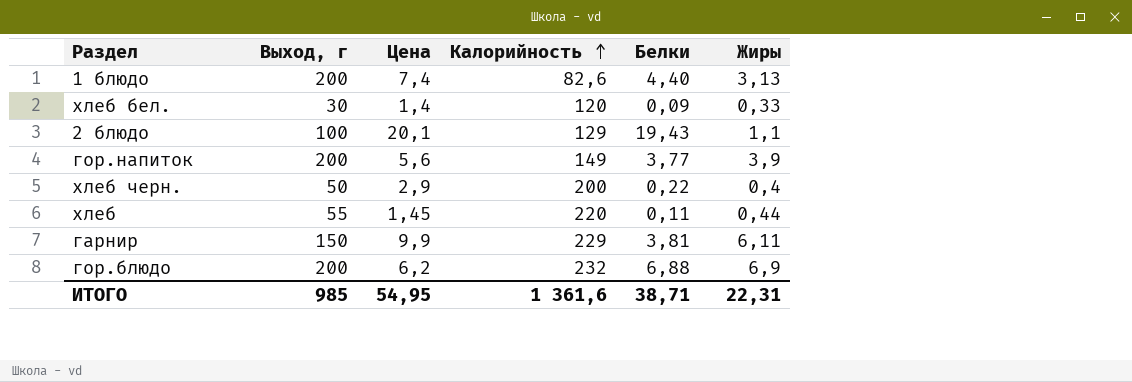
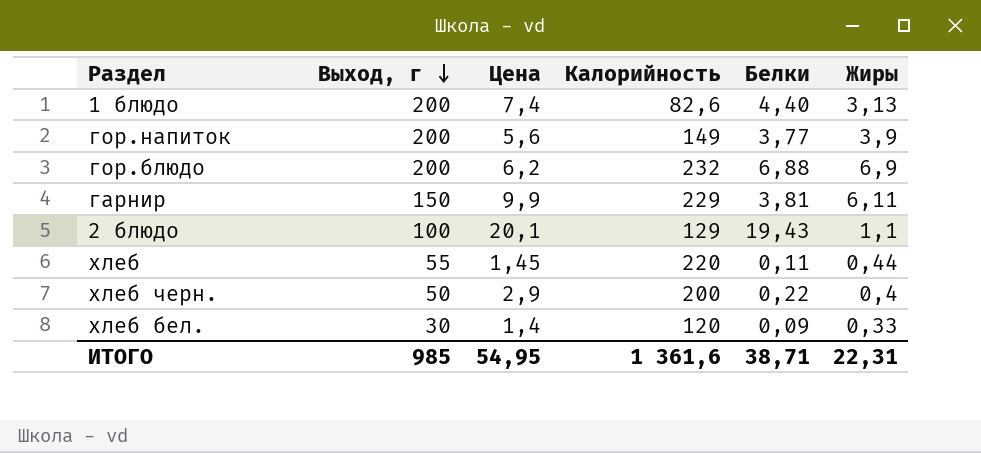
row order: Калорийность ascending -> Выход, г descending

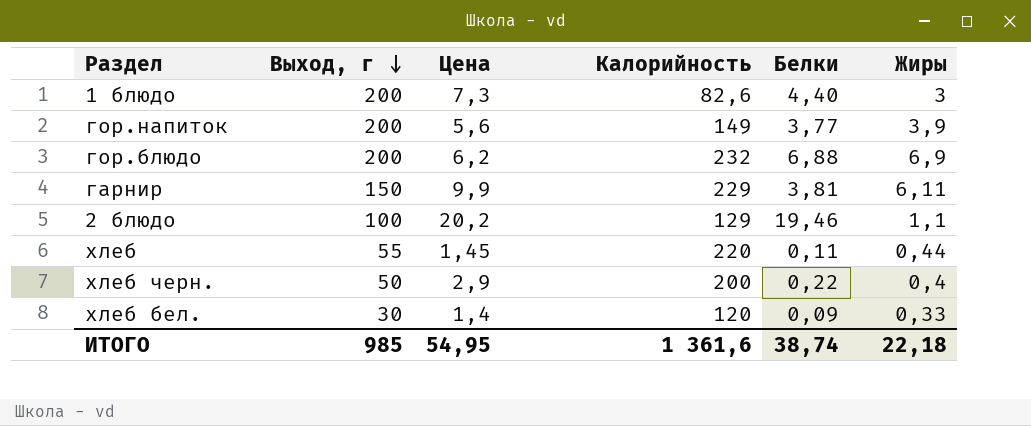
1 блюдо | Цена: 7,4 -> 7,3
1 блюдо | Жиры: 3,13 -> 3
2 блюдо | Цена: 20,1 -> 20,2
2 блюдо | Белки: 19,43 -> 19,46
ИТОГО | Белки: 38,71 -> 38,74
ИТОГО | Жиры: 22,31 -> 22,18

